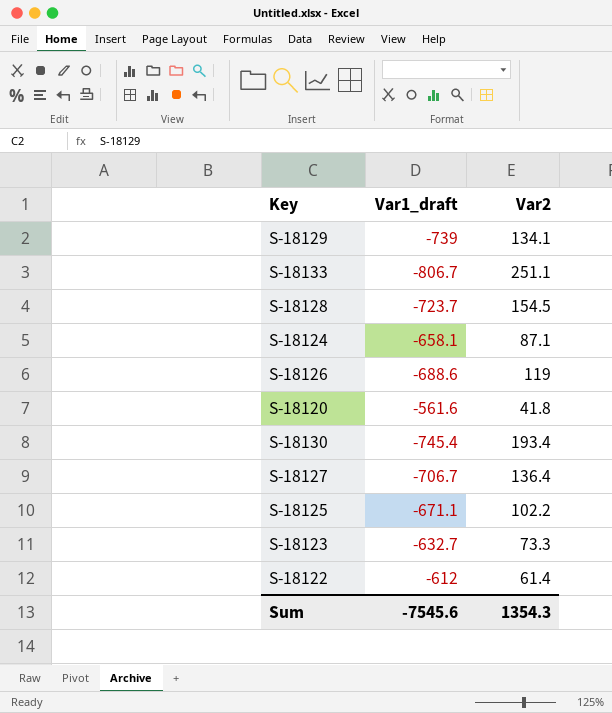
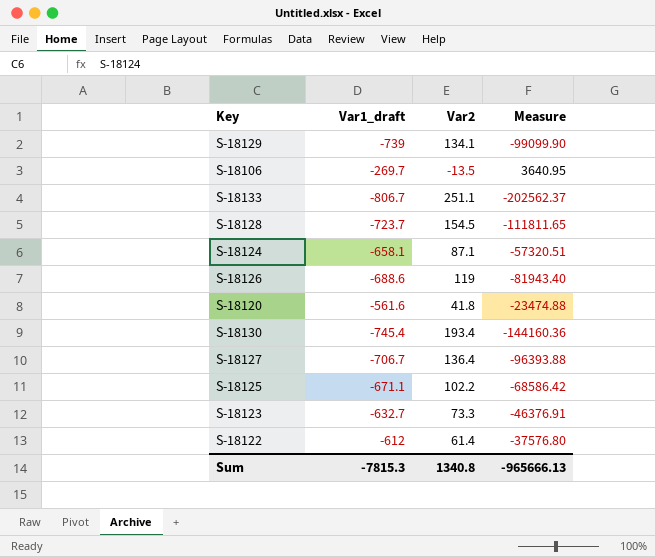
column Measure | formula: none -> [Var1_draft] * [Var2]
row S-18106: none -> -269.7 | -13.5 | 3640.95
Sum | Var1_draft: -7545.6 -> -7815.3
Sum | Var2: 1354.3 -> 1340.8

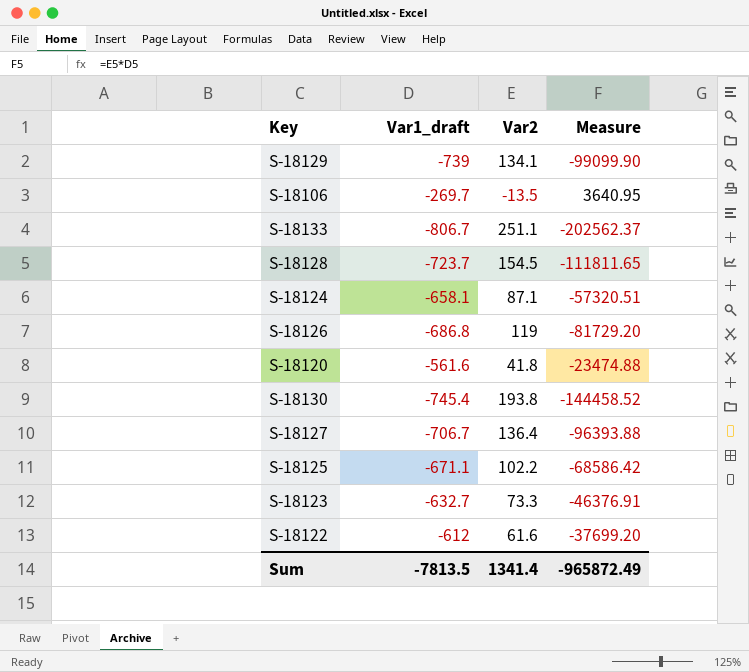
S-18126 | Var1_draft: -688.6 -> -686.8
S-18126 | Measure: -81943.40 -> -81729.20
S-18130 | Var2: 193.4 -> 193.8
S-18130 | Measure: -144160.36 -> -144458.52
S-18122 | Var2: 61.4 -> 61.6
S-18122 | Measure: -37576.80 -> -37699.20
Sum | Var1_draft: -7815.3 -> -7813.5
Sum | Var2: 1340.8 -> 1341.4
Sum | Measure: -965666.13 -> -965872.49

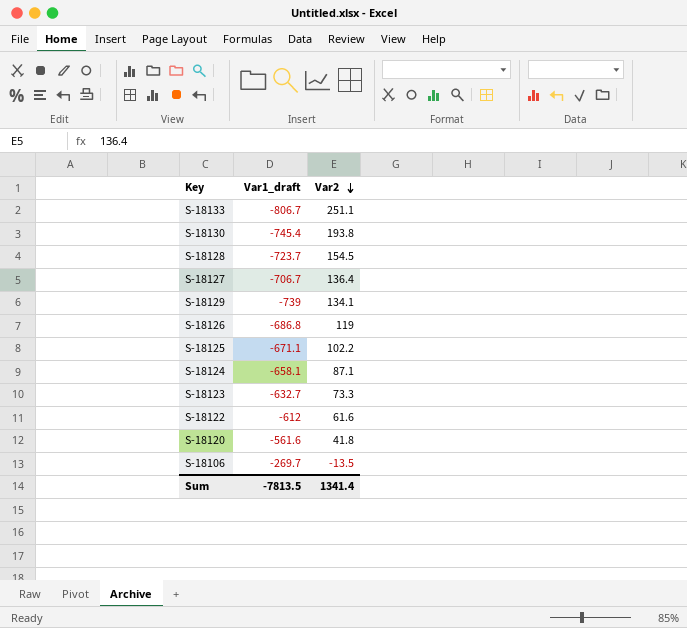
row order: none -> Var2 descending
column Measure | formula: [Var1_draft] * [Var2] -> none

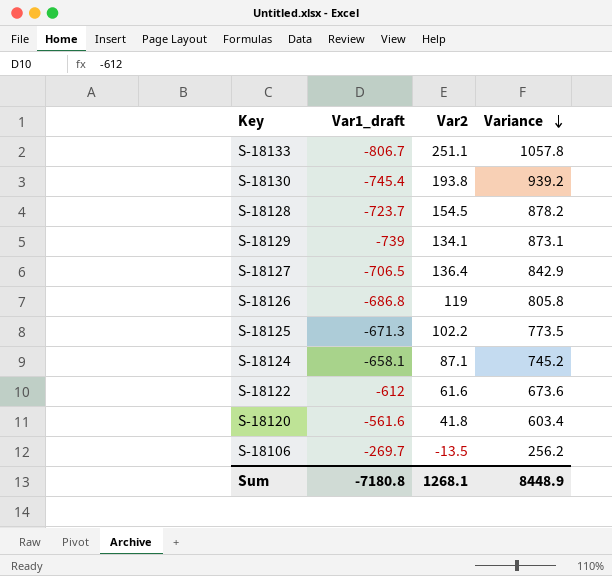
row order: Var2 descending -> Variance descending
column Variance | formula: none -> [Var2] - [Var1_draft]
row S-18123: -632.7 | 73.3 -> none
S-18127 | Var1_draft: -706.7 -> -706.5
S-18125 | Var1_draft: -671.1 -> -671.3
Sum | Var1_draft: -7813.5 -> -7180.8
Sum | Var2: 1341.4 -> 1268.1

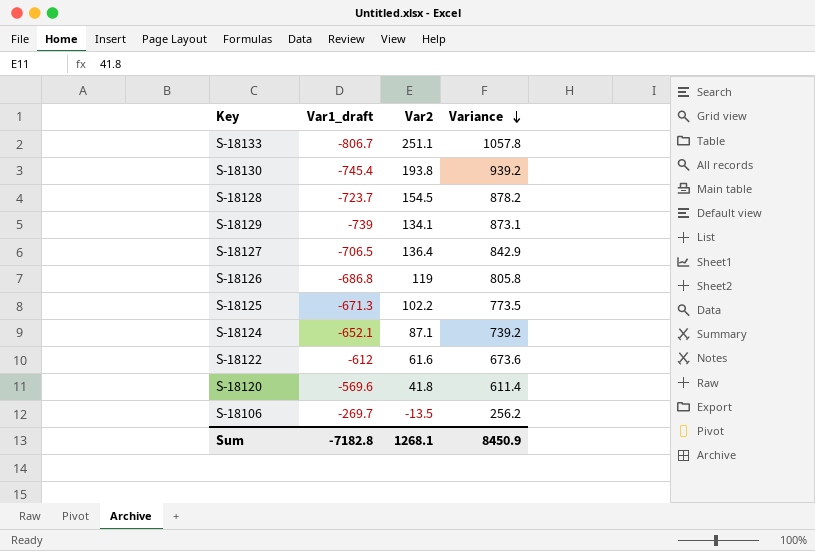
S-18124 | Var1_draft: -658.1 -> -652.1
S-18124 | Variance: 745.2 -> 739.2
S-18120 | Var1_draft: -561.6 -> -569.6
S-18120 | Variance: 603.4 -> 611.4
Sum | Var1_draft: -7180.8 -> -7182.8
Sum | Variance: 8448.9 -> 8450.9

